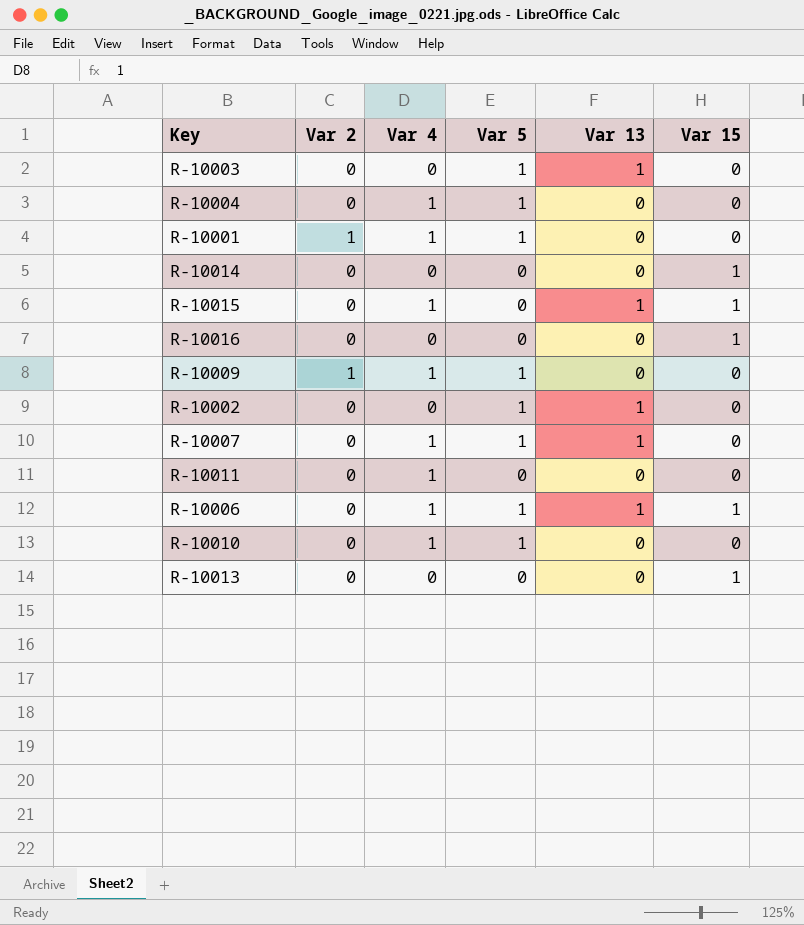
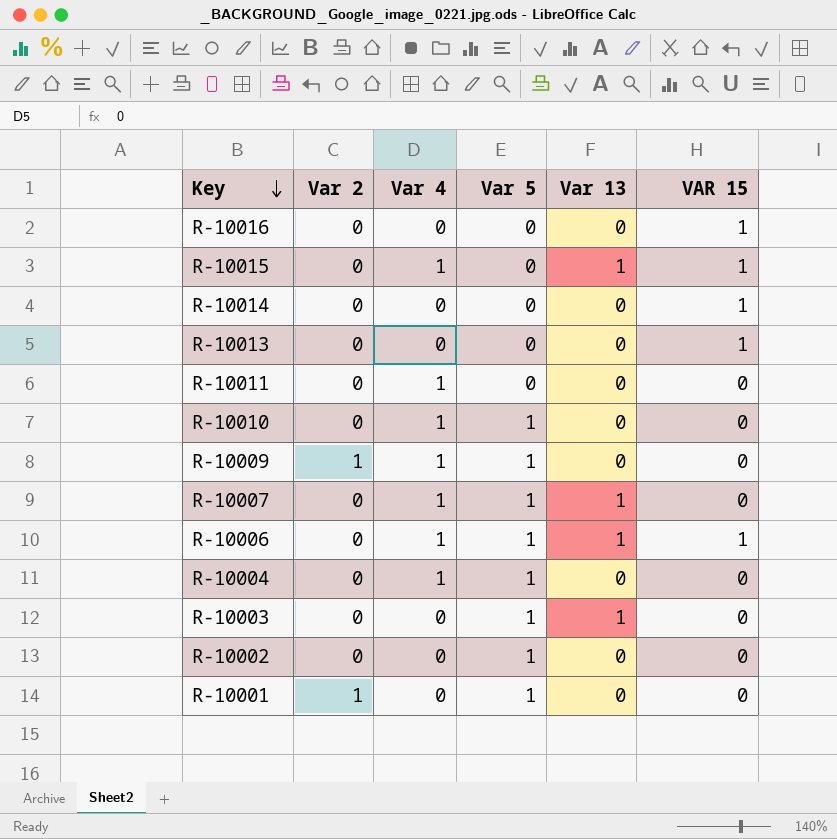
row order: none -> Key descending
column name: Var 15 -> VAR 15
R-10002 | Var 13: 1 -> 0
R-10001 | Var 4: 1 -> 0

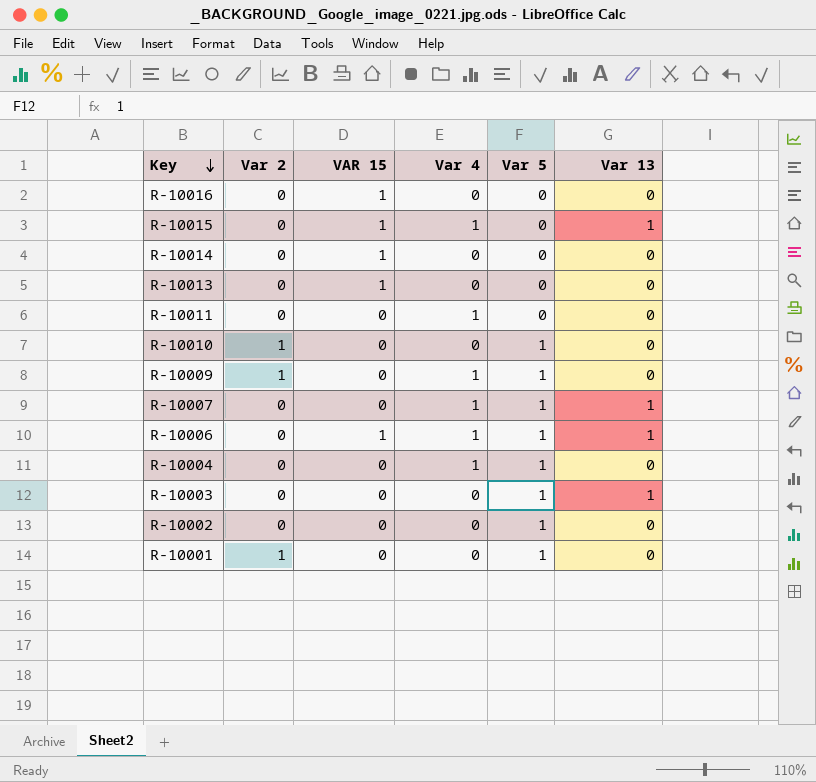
column VAR 15 | position: 6 -> 3
R-10010 | Var 2: 0 -> 1
R-10010 | Var 4: 1 -> 0

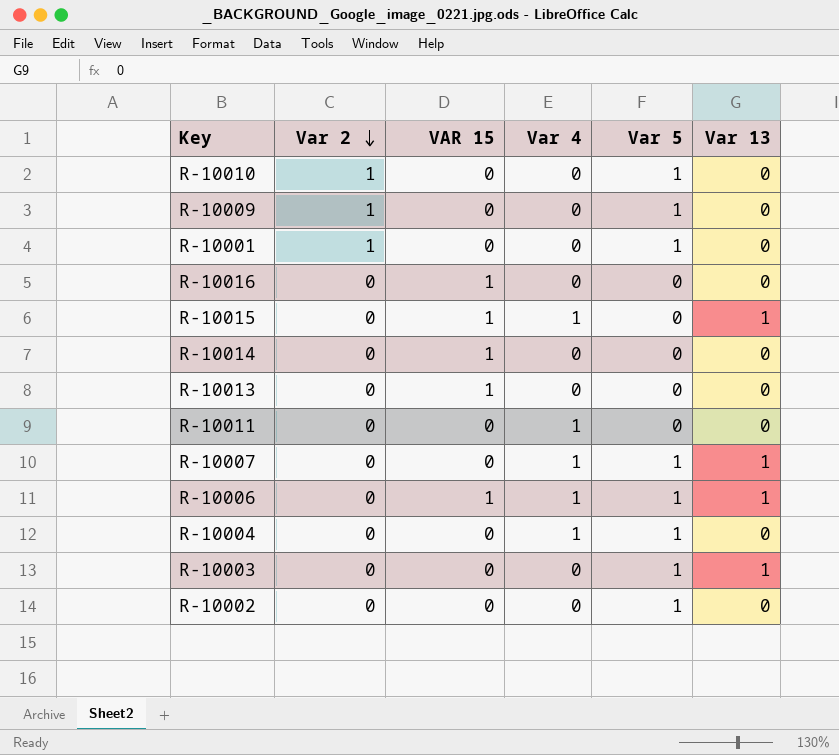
row order: Key descending -> Var 2 descending
R-10009 | Var 4: 1 -> 0

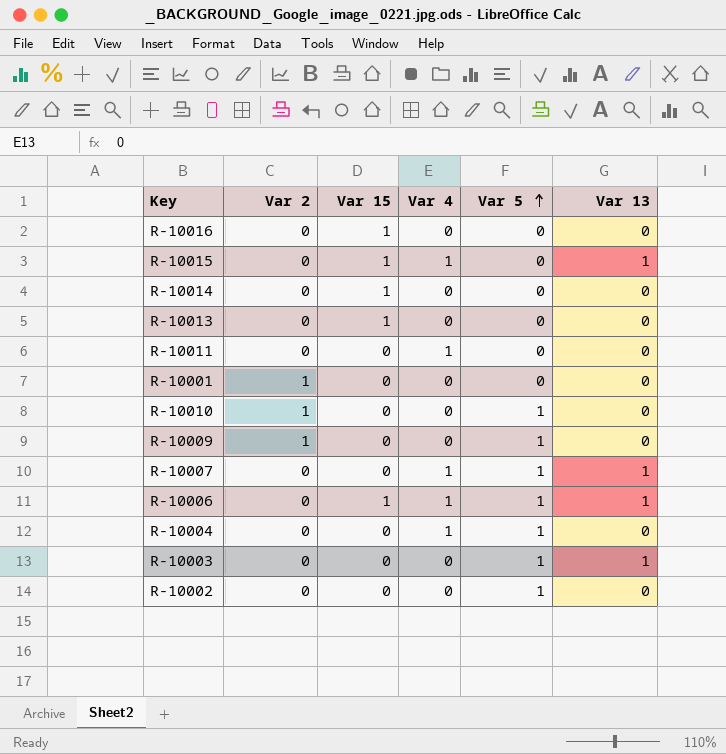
row order: Var 2 descending -> Var 5 ascending
column name: VAR 15 -> Var 15
R-10001 | Var 5: 1 -> 0

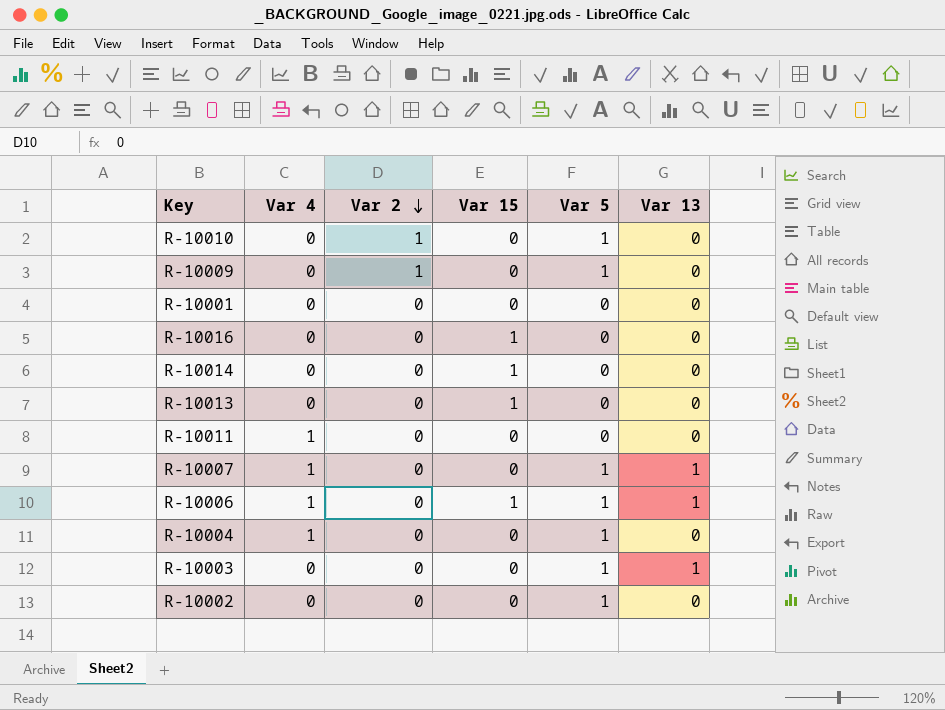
row order: Var 5 ascending -> Var 2 descending
column Var 4 | position: 4 -> 2
row R-10015: 0 | 1 | 1 | 0 | 1 -> none
R-10001 | Var 2: 1 -> 0

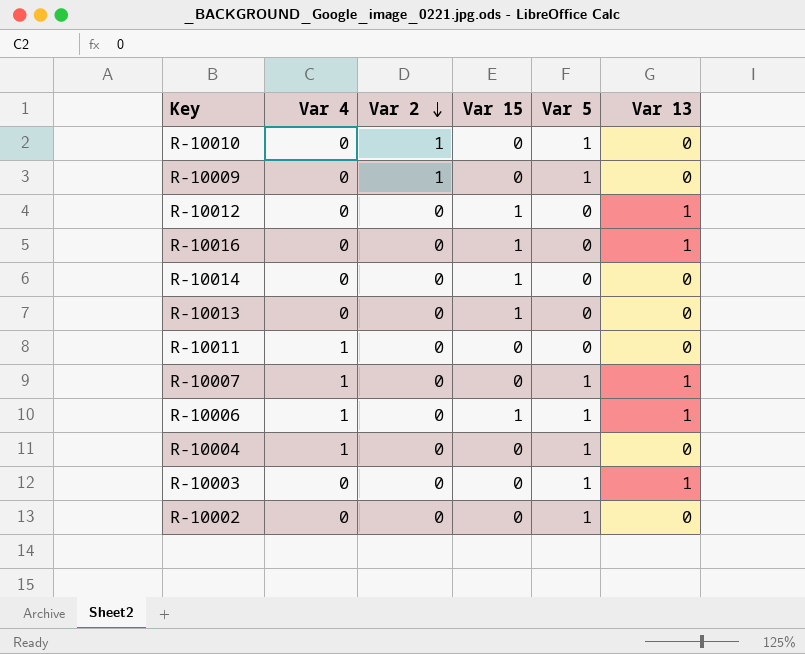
row R-10001: 0 | 0 | 0 | 0 | 0 -> none
row R-10012: none -> 0 | 0 | 1 | 0 | 1
R-10016 | Var 13: 0 -> 1

